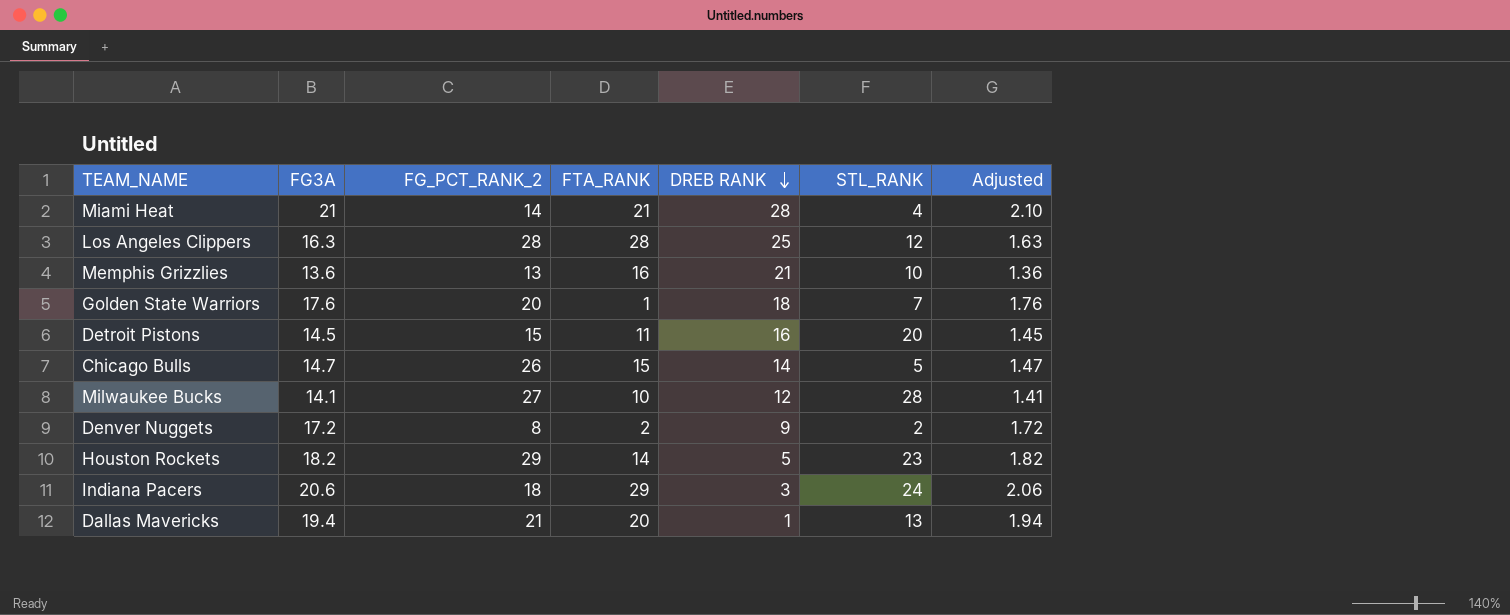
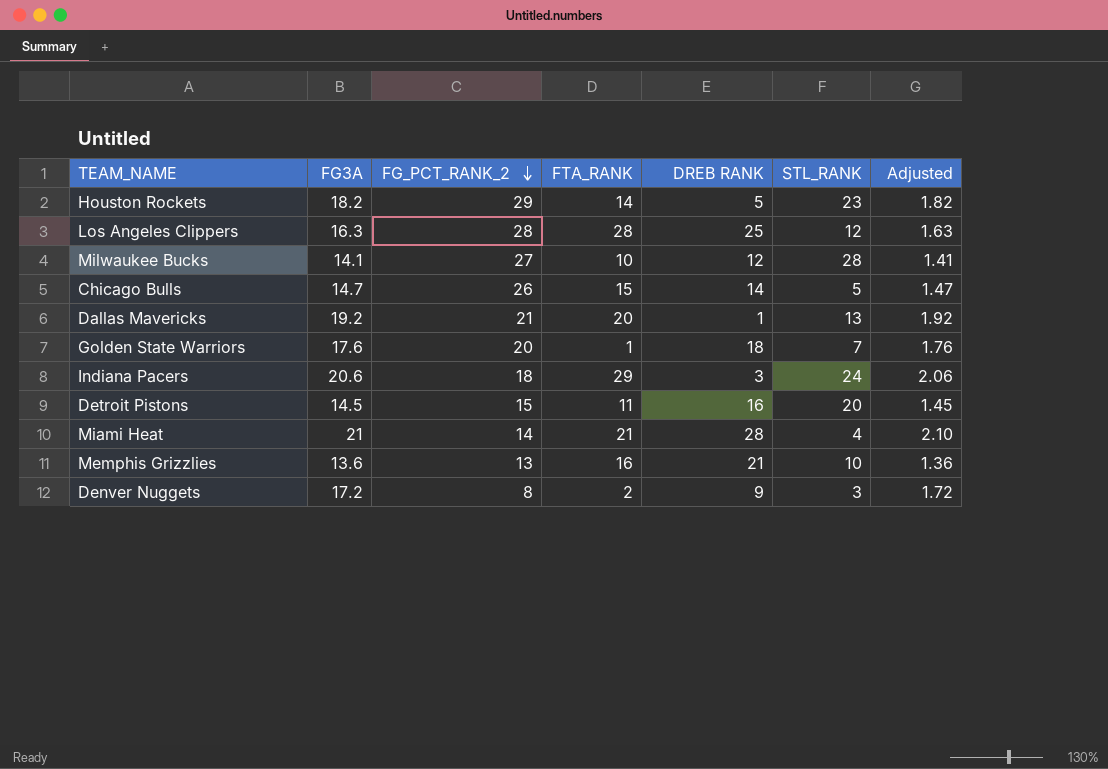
row order: DREB RANK descending -> FG_PCT_RANK_2 descending
Dallas Mavericks | FG3A: 19.4 -> 19.2
Dallas Mavericks | Adjusted: 1.94 -> 1.92
Denver Nuggets | STL_RANK: 2 -> 3

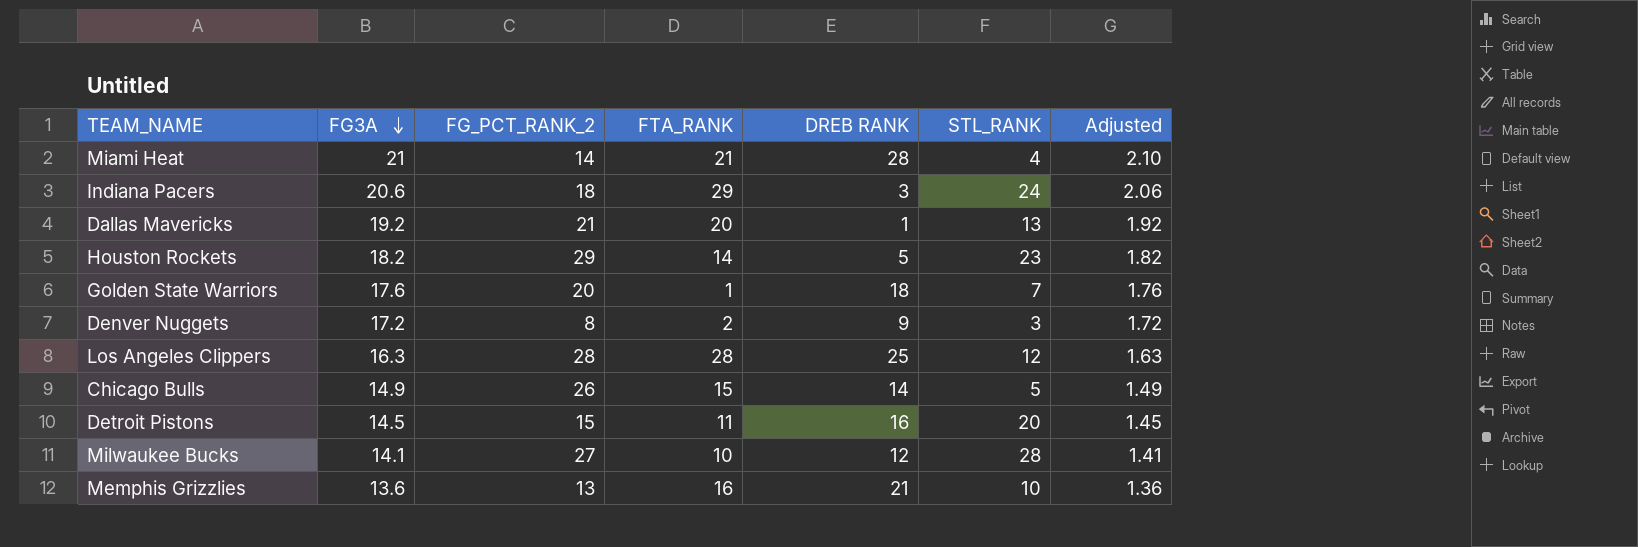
row order: FG_PCT_RANK_2 descending -> FG3A descending
Chicago Bulls | FG3A: 14.7 -> 14.9
Chicago Bulls | Adjusted: 1.47 -> 1.49

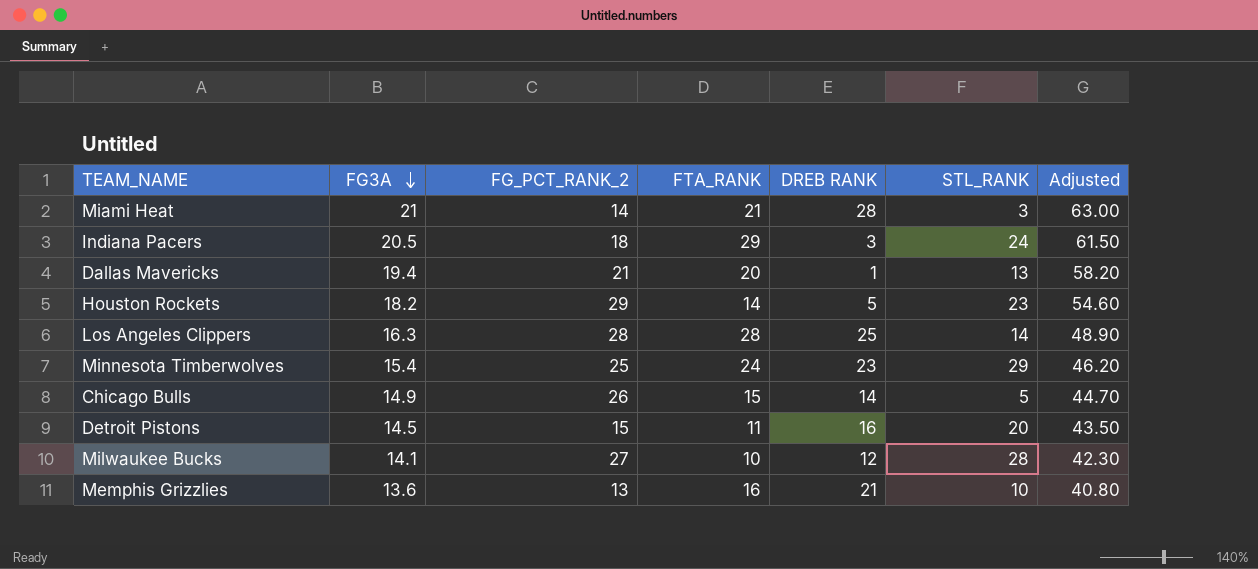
column Adjusted | formula: [FG3A] * 0.1 -> [FG3A] * 3
row Golden State Warriors: 17.6 | 20 | 1 | 18 | 7 | 1.76 -> none
row Denver Nuggets: 17.2 | 8 | 2 | 9 | 3 | 1.72 -> none
Miami Heat | STL_RANK: 4 -> 3
Indiana Pacers | FG3A: 20.6 -> 20.5
Dallas Mavericks | FG3A: 19.2 -> 19.4
Los Angeles Clippers | STL_RANK: 12 -> 14
row Minnesota Timberwolves: none -> 15.4 | 25 | 24 | 23 | 29 | 46.20

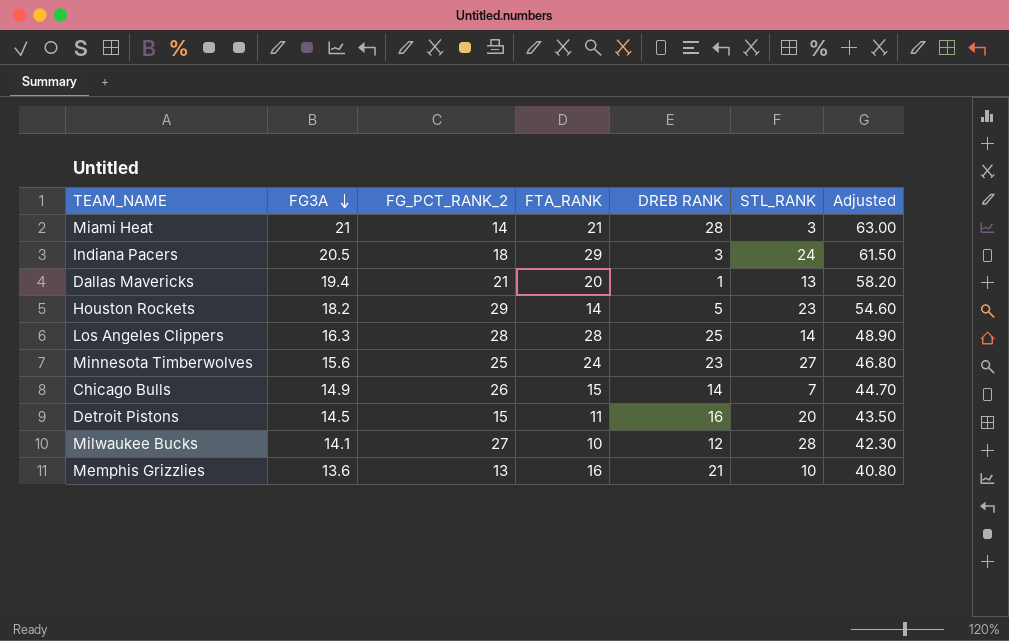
Minnesota Timberwolves | FG3A: 15.4 -> 15.6
Minnesota Timberwolves | STL_RANK: 29 -> 27
Minnesota Timberwolves | Adjusted: 46.20 -> 46.80
Chicago Bulls | STL_RANK: 5 -> 7

